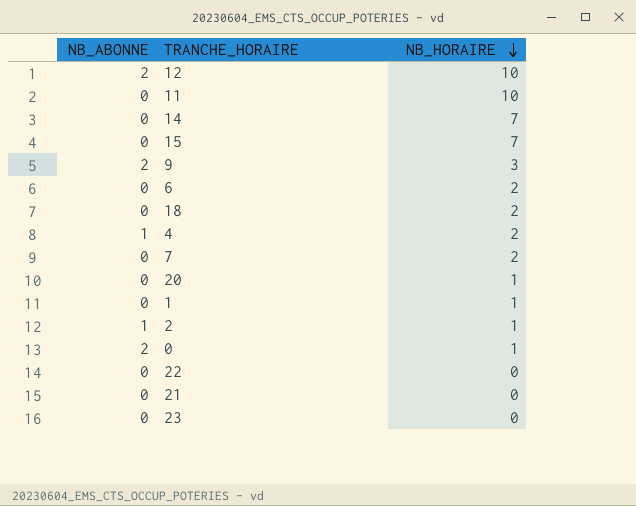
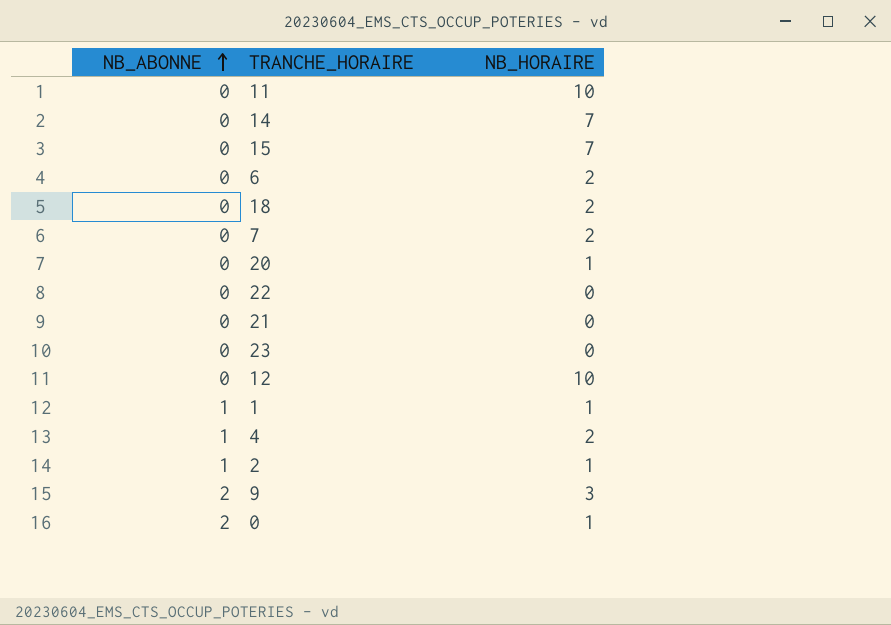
row order: NB_HORAIRE descending -> NB_ABONNE ascending
12 | NB_ABONNE: 2 -> 0
1 | NB_ABONNE: 0 -> 1

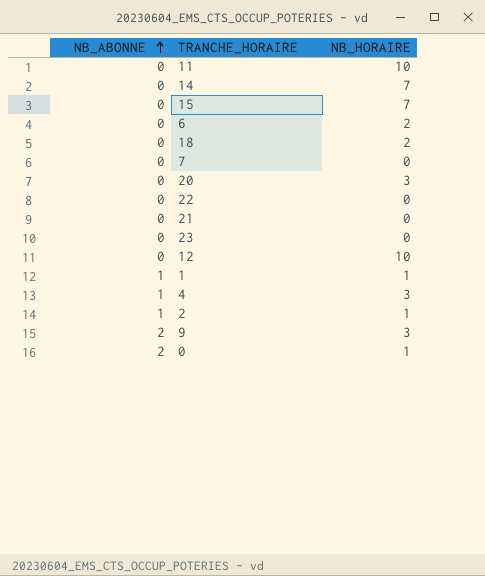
7 | NB_HORAIRE: 2 -> 0
20 | NB_HORAIRE: 1 -> 3
4 | NB_HORAIRE: 2 -> 3

